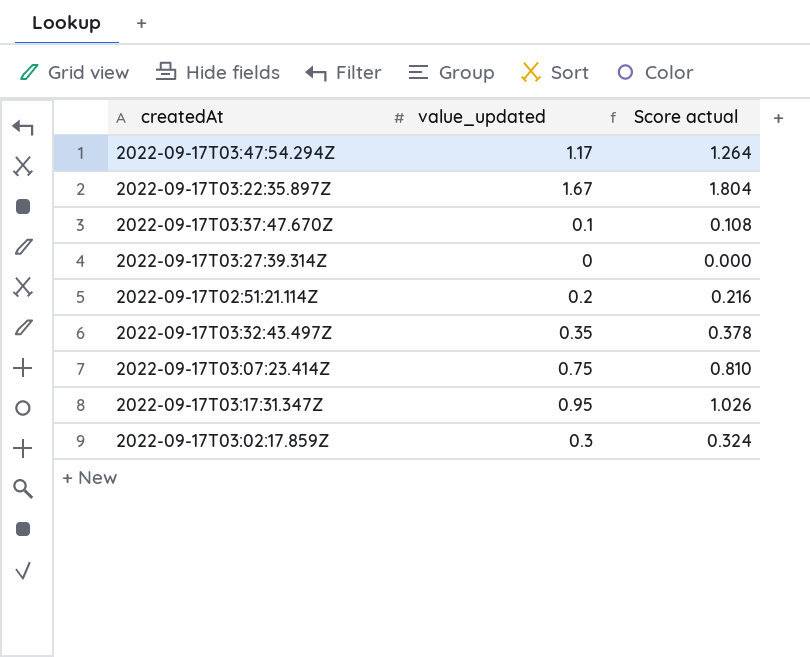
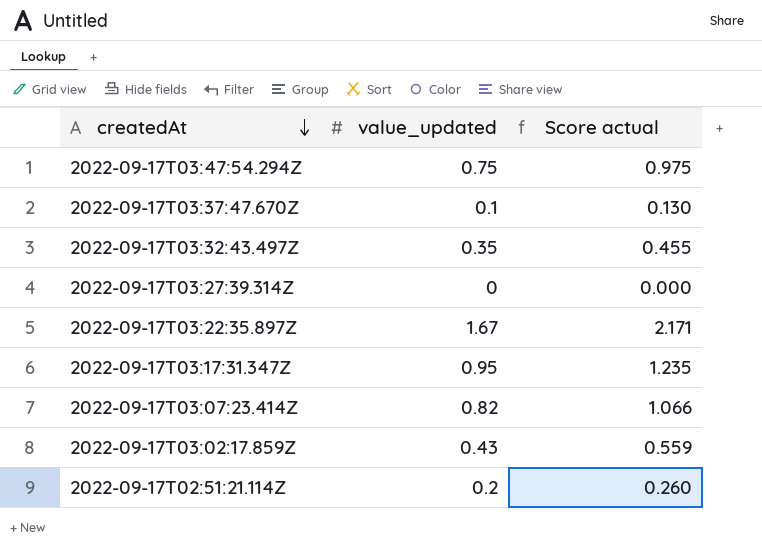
row order: none -> createdAt descending
column Score actual | formula: [value_updated] * 1.08 -> [value_updated] * 1.3
2022-09-17T03:47:54.294Z | value_updated: 1.17 -> 0.75
2022-09-17T03:07:23.414Z | value_updated: 0.75 -> 0.82
2022-09-17T03:02:17.859Z | value_updated: 0.3 -> 0.43

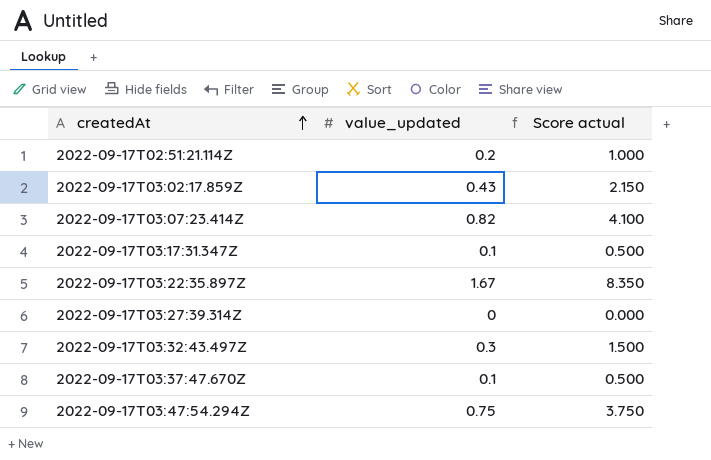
row order: createdAt descending -> createdAt ascending
column Score actual | formula: [value_updated] * 1.3 -> [value_updated] * 5
2022-09-17T03:17:31.347Z | value_updated: 0.95 -> 0.1
2022-09-17T03:32:43.497Z | value_updated: 0.35 -> 0.3

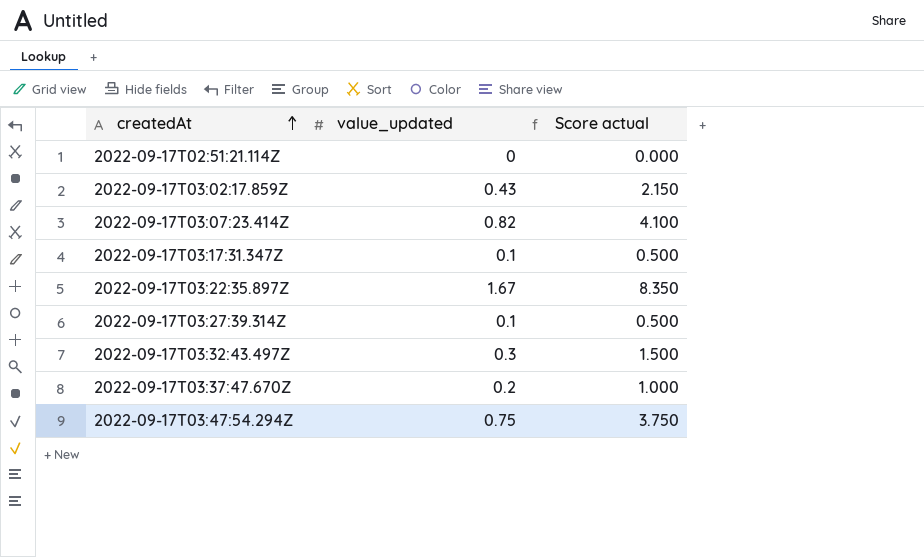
2022-09-17T02:51:21.114Z | value_updated: 0.2 -> 0
2022-09-17T02:51:21.114Z | Score actual: 1.000 -> 0.000
2022-09-17T03:27:39.314Z | value_updated: 0 -> 0.1
2022-09-17T03:27:39.314Z | Score actual: 0.000 -> 0.500
2022-09-17T03:37:47.670Z | value_updated: 0.1 -> 0.2
2022-09-17T03:37:47.670Z | Score actual: 0.500 -> 1.000

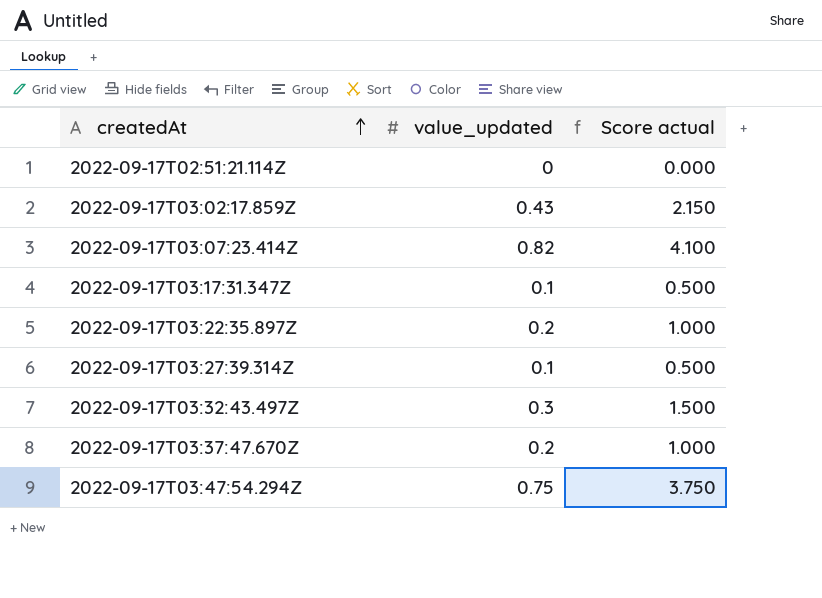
2022-09-17T03:22:35.897Z | value_updated: 1.67 -> 0.2
2022-09-17T03:22:35.897Z | Score actual: 8.350 -> 1.000

